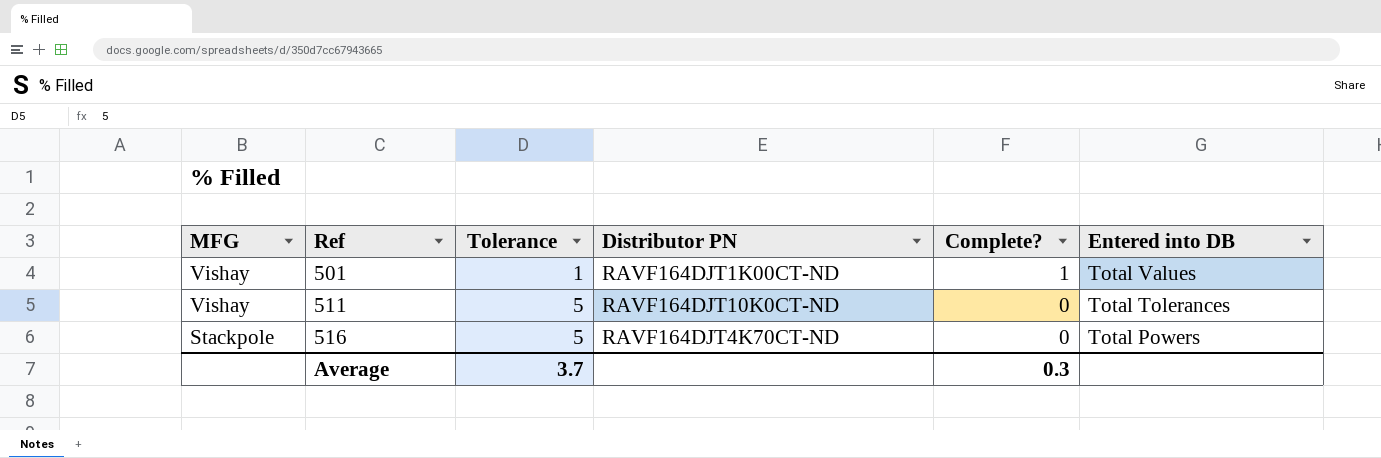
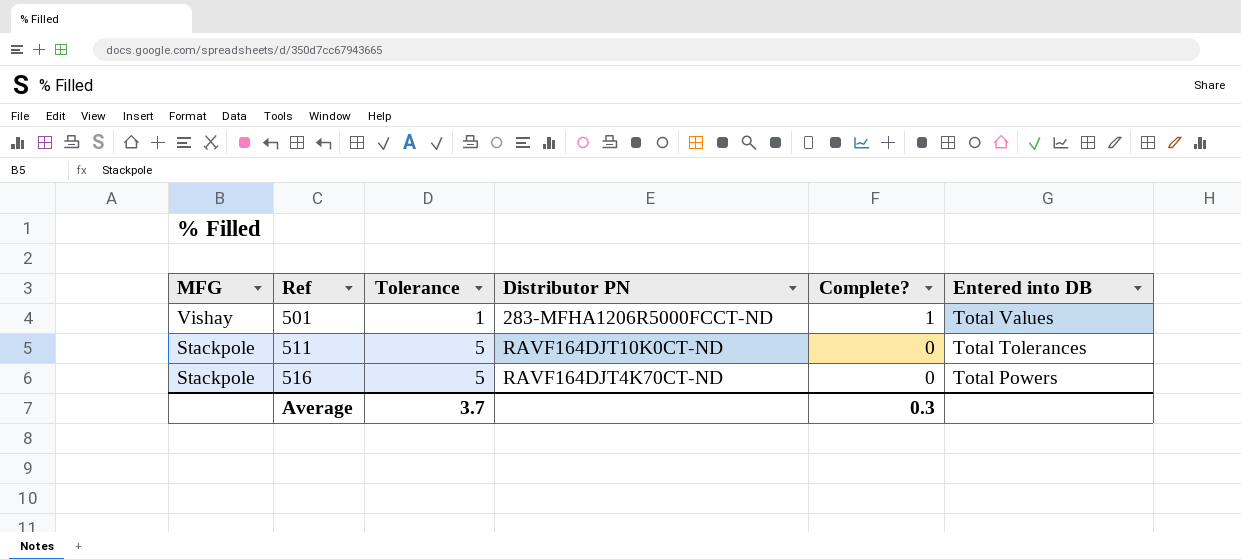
501 | Distributor PN: RAVF164DJT1K00CT-ND -> 283-MFHA1206R5000FCCT-ND
511 | MFG: Vishay -> Stackpole

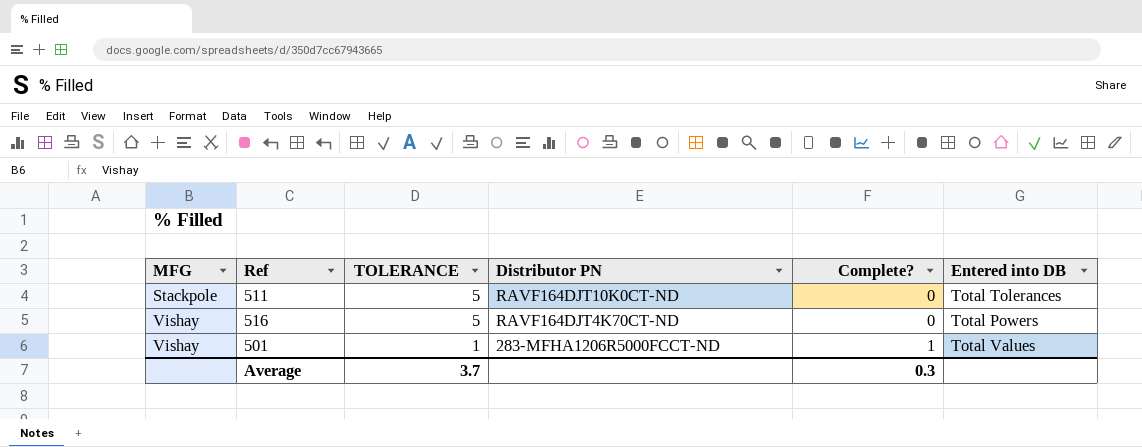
row order: MFG descending -> MFG ascending
column name: Tolerance -> TOLERANCE
516 | MFG: Stackpole -> Vishay

